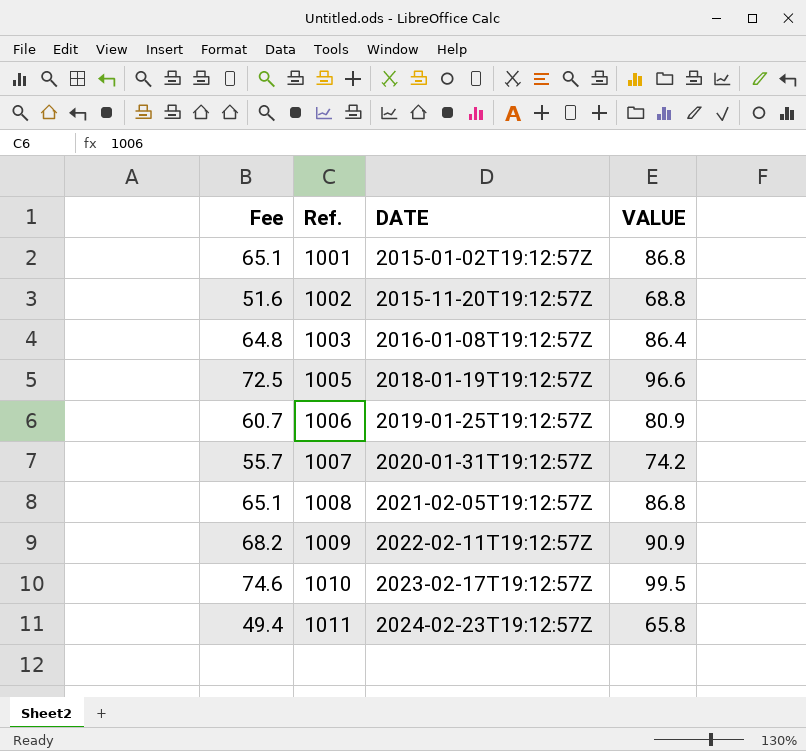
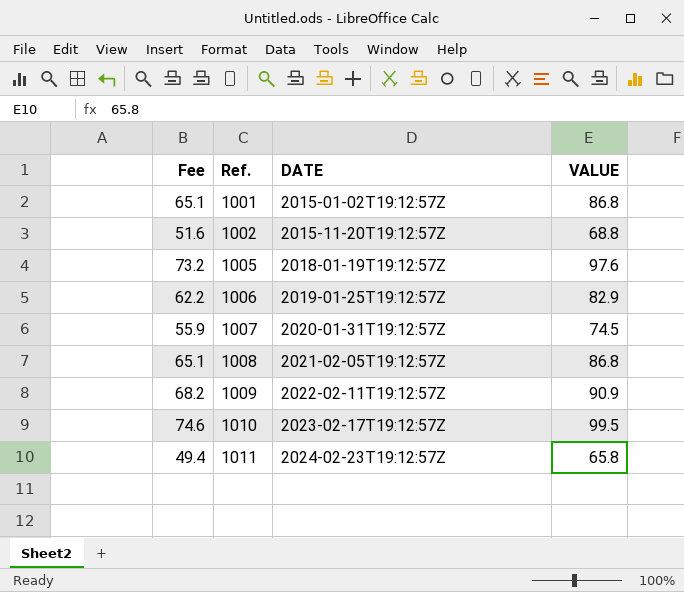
row 1003: 64.8 | 2016-01-08T19:12:57Z | 86.4 -> none
1005 | Fee: 72.5 -> 73.2
1005 | VALUE: 96.6 -> 97.6
1006 | Fee: 60.7 -> 62.2
1006 | VALUE: 80.9 -> 82.9
1007 | Fee: 55.7 -> 55.9
1007 | VALUE: 74.2 -> 74.5

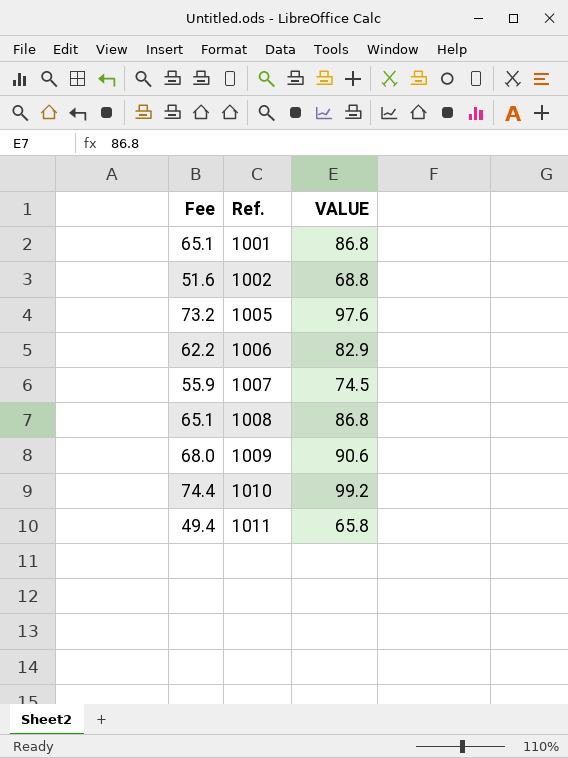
column DATE | position: 3 -> none
1009 | Fee: 68.2 -> 68.0
1009 | VALUE: 90.9 -> 90.6
1010 | Fee: 74.6 -> 74.4
1010 | VALUE: 99.5 -> 99.2

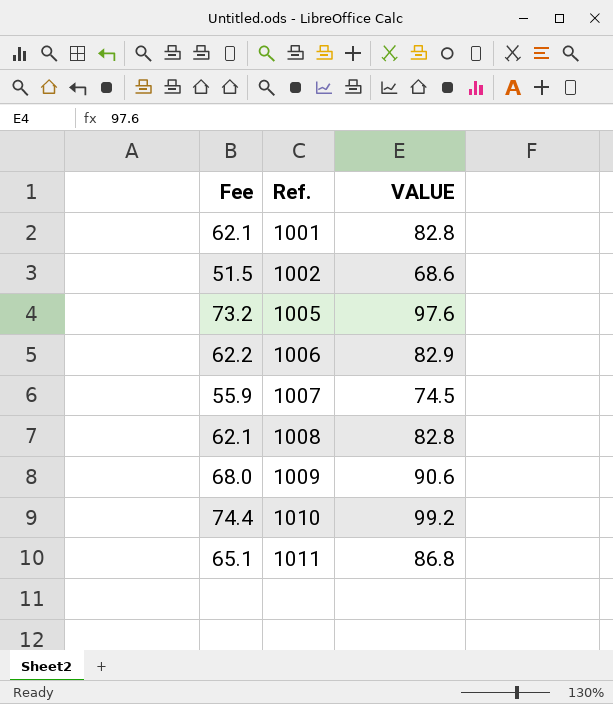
1001 | Fee: 65.1 -> 62.1
1001 | VALUE: 86.8 -> 82.8
1002 | Fee: 51.6 -> 51.5
1002 | VALUE: 68.8 -> 68.6
1008 | Fee: 65.1 -> 62.1
1008 | VALUE: 86.8 -> 82.8
1011 | Fee: 49.4 -> 65.1
1011 | VALUE: 65.8 -> 86.8

